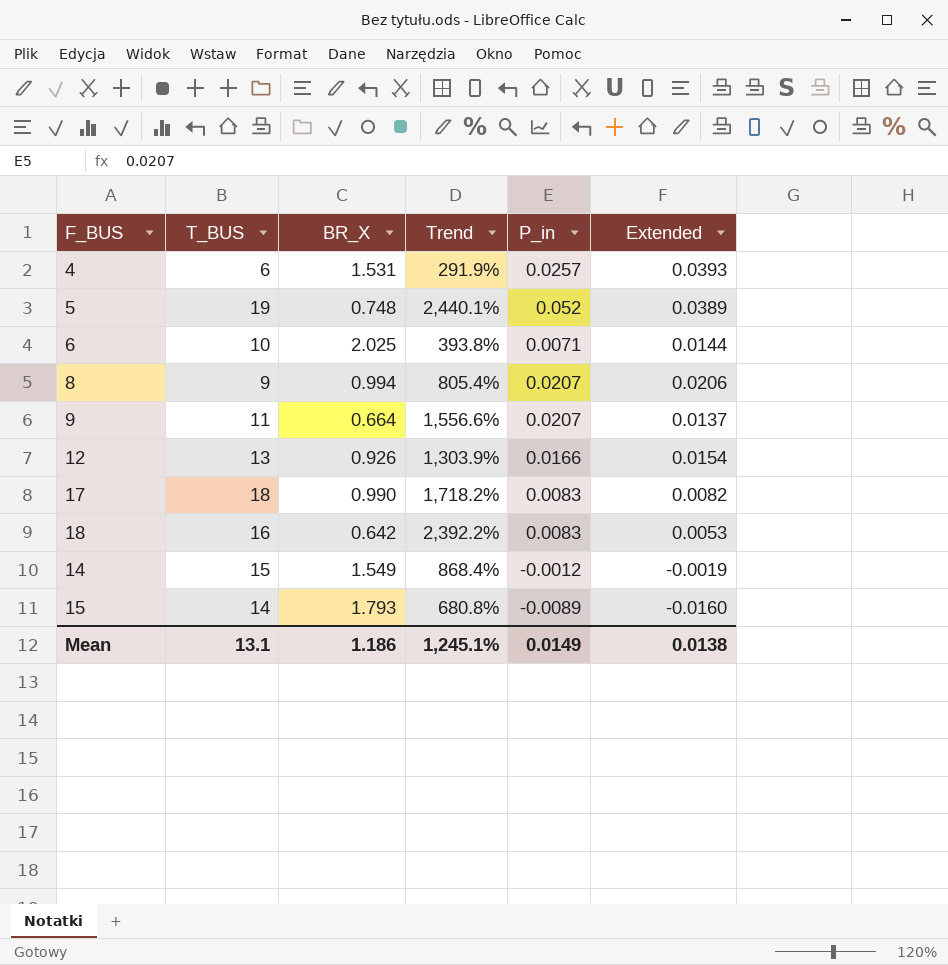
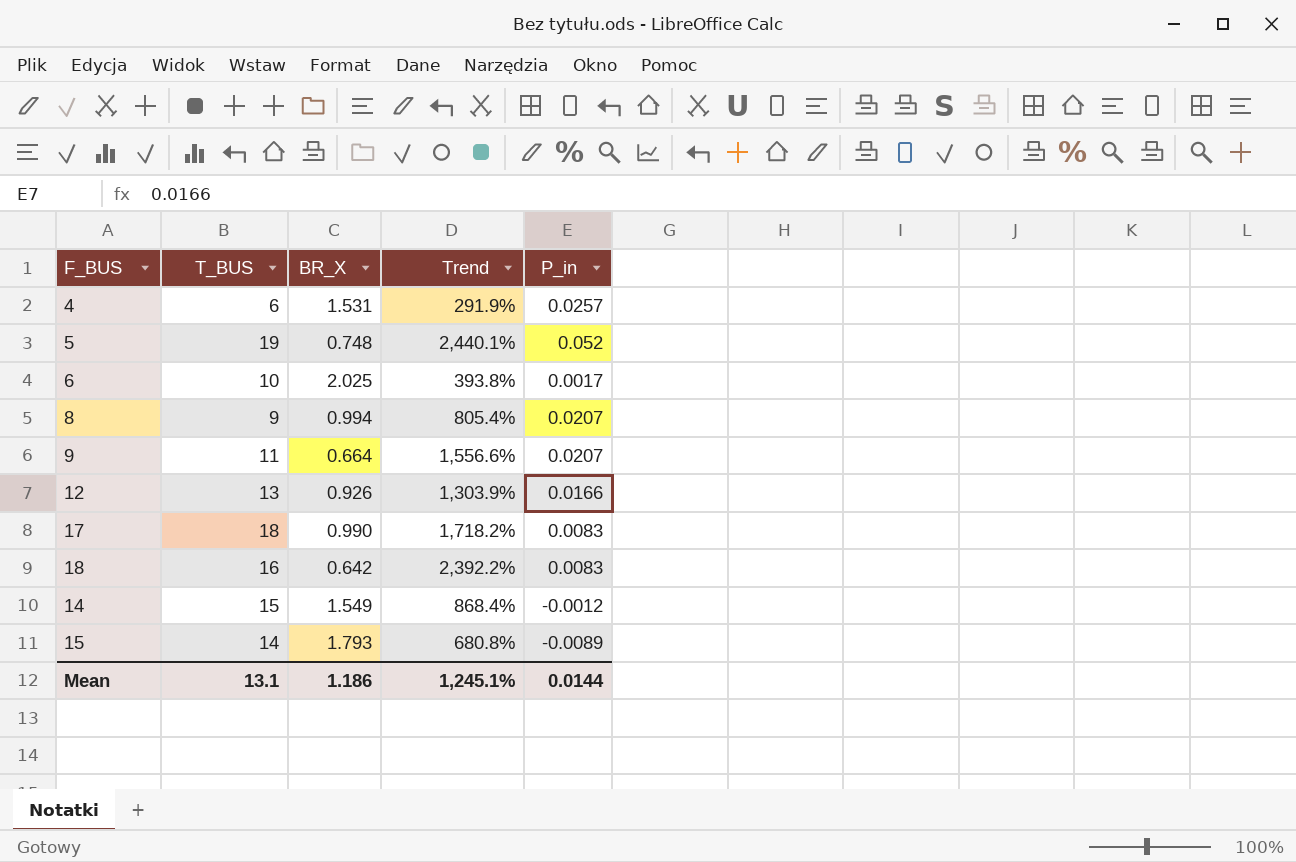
column Extended | formula: [BR_X] * [P_in] -> none
6 | P_in: 0.0071 -> 0.0017
Mean | P_in: 0.0149 -> 0.0144

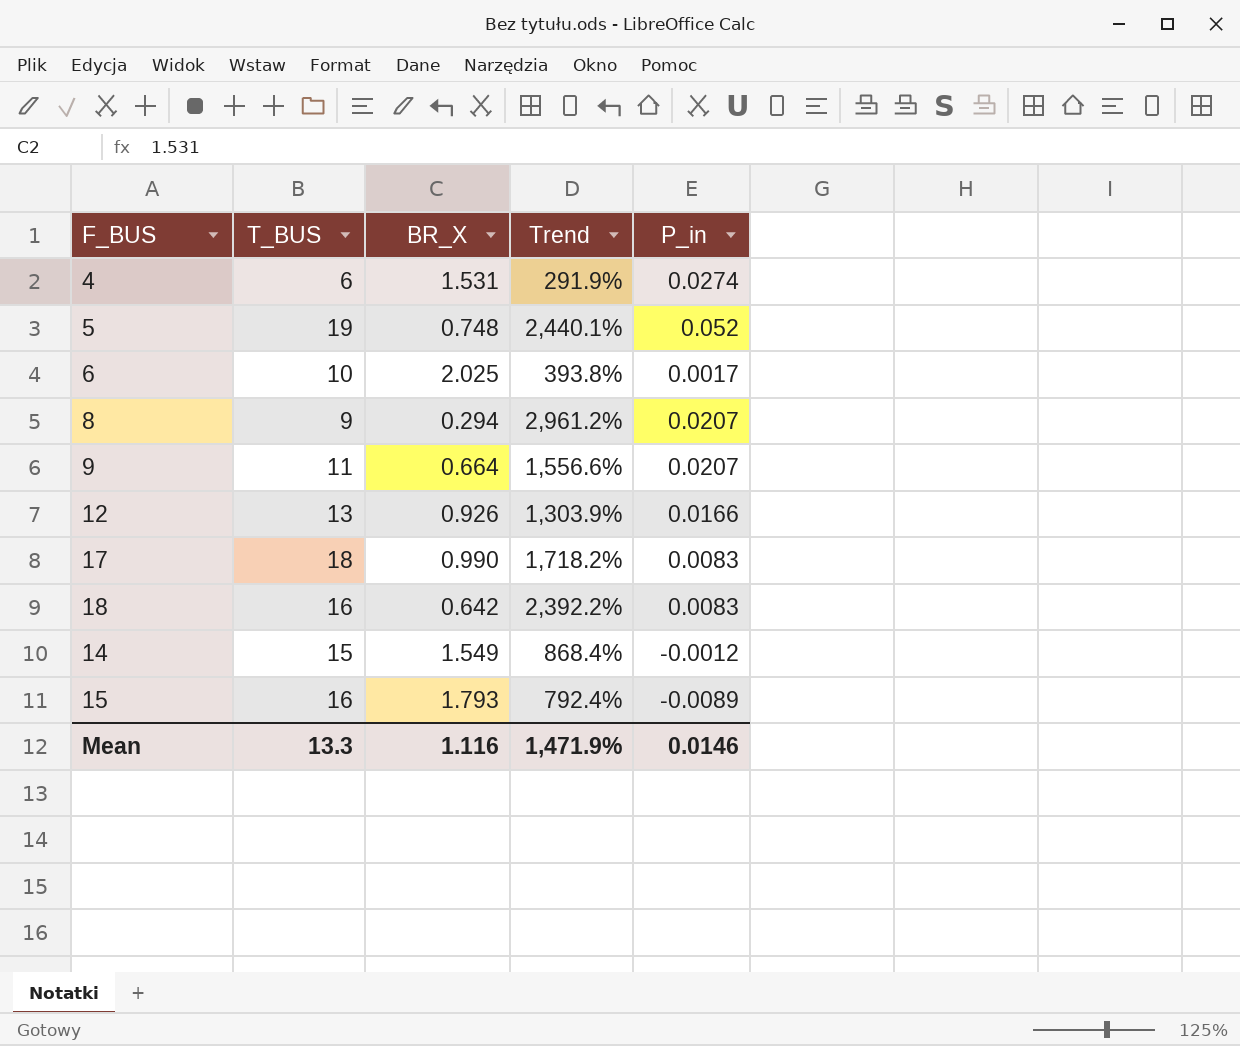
4 | P_in: 0.0257 -> 0.0274
8 | BR_X: 0.994 -> 0.294
8 | Trend: 805.4% -> 2,961.2%
15 | T_BUS: 14 -> 16
15 | Trend: 680.8% -> 792.4%
Mean | T_BUS: 13.1 -> 13.3
Mean | BR_X: 1.186 -> 1.116
Mean | Trend: 1,245.1% -> 1,471.9%
Mean | P_in: 0.0144 -> 0.0146

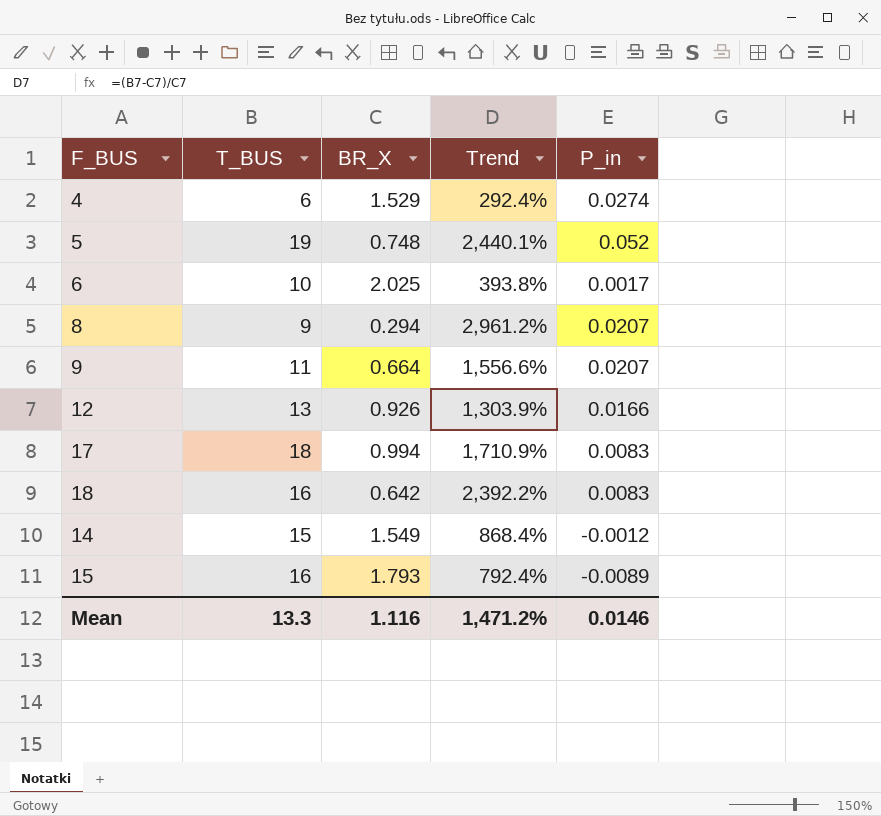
4 | BR_X: 1.531 -> 1.529
4 | Trend: 291.9% -> 292.4%
17 | BR_X: 0.990 -> 0.994
17 | Trend: 1,718.2% -> 1,710.9%
Mean | Trend: 1,471.9% -> 1,471.2%

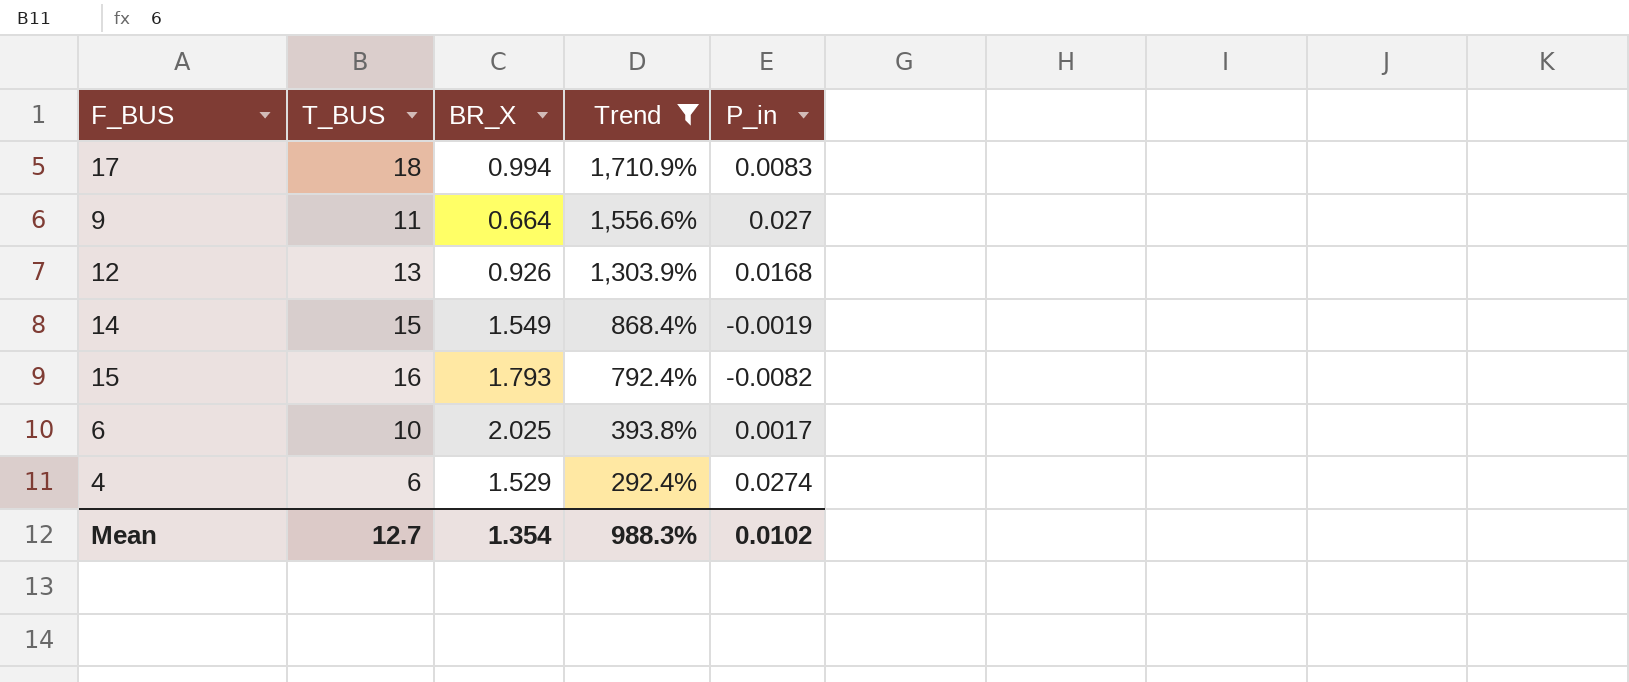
filter: none -> Trend <= 1,710.9%
row order: none -> Trend descending
9 | P_in: 0.0207 -> 0.027
12 | P_in: 0.0166 -> 0.0168
14 | P_in: -0.0012 -> -0.0019
15 | P_in: -0.0089 -> -0.0082
Mean | T_BUS: 13.3 -> 12.7
Mean | BR_X: 1.116 -> 1.354
Mean | Trend: 1,471.2% -> 988.3%
Mean | P_in: 0.0146 -> 0.0102

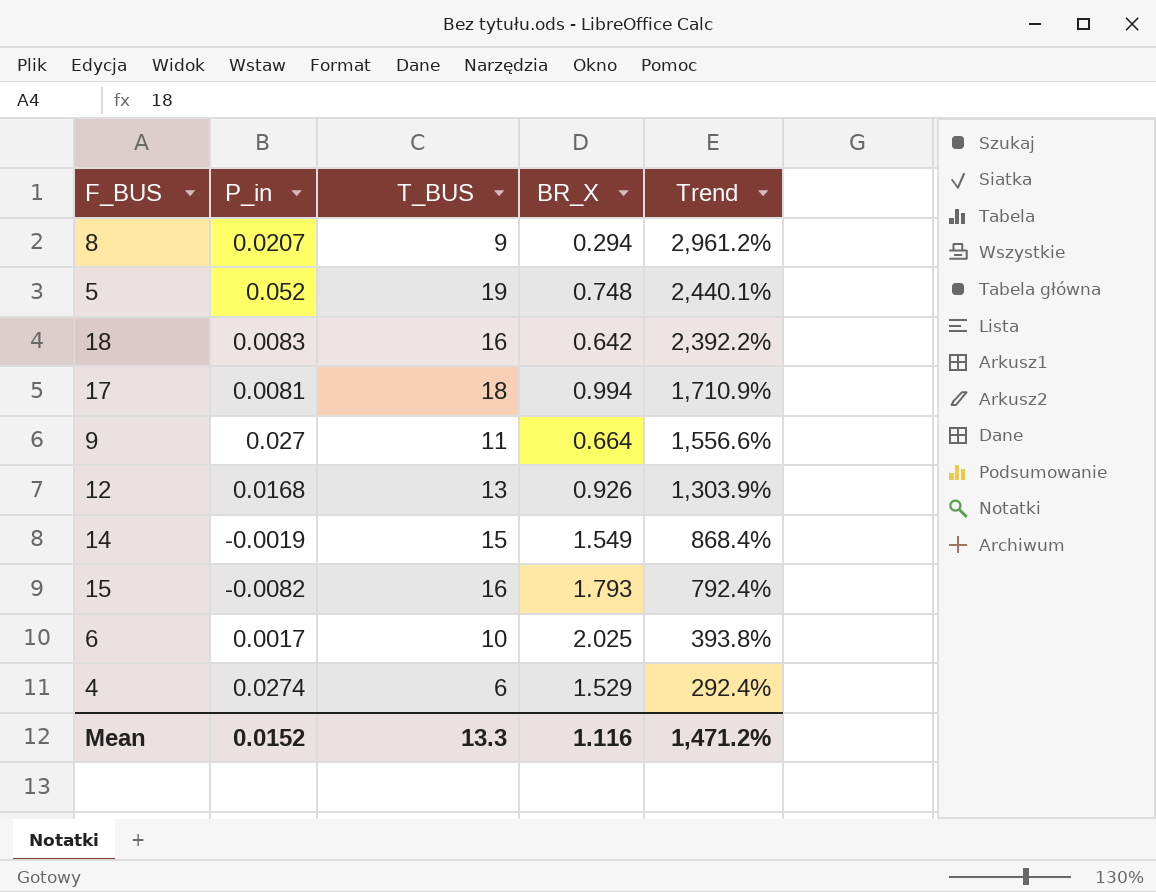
filter: Trend <= 1,710.9% -> none
column P_in | position: 5 -> 2
17 | P_in: 0.0083 -> 0.0081
Mean | P_in: 0.0102 -> 0.0152
Mean | T_BUS: 12.7 -> 13.3
Mean | BR_X: 1.354 -> 1.116
Mean | Trend: 988.3% -> 1,471.2%

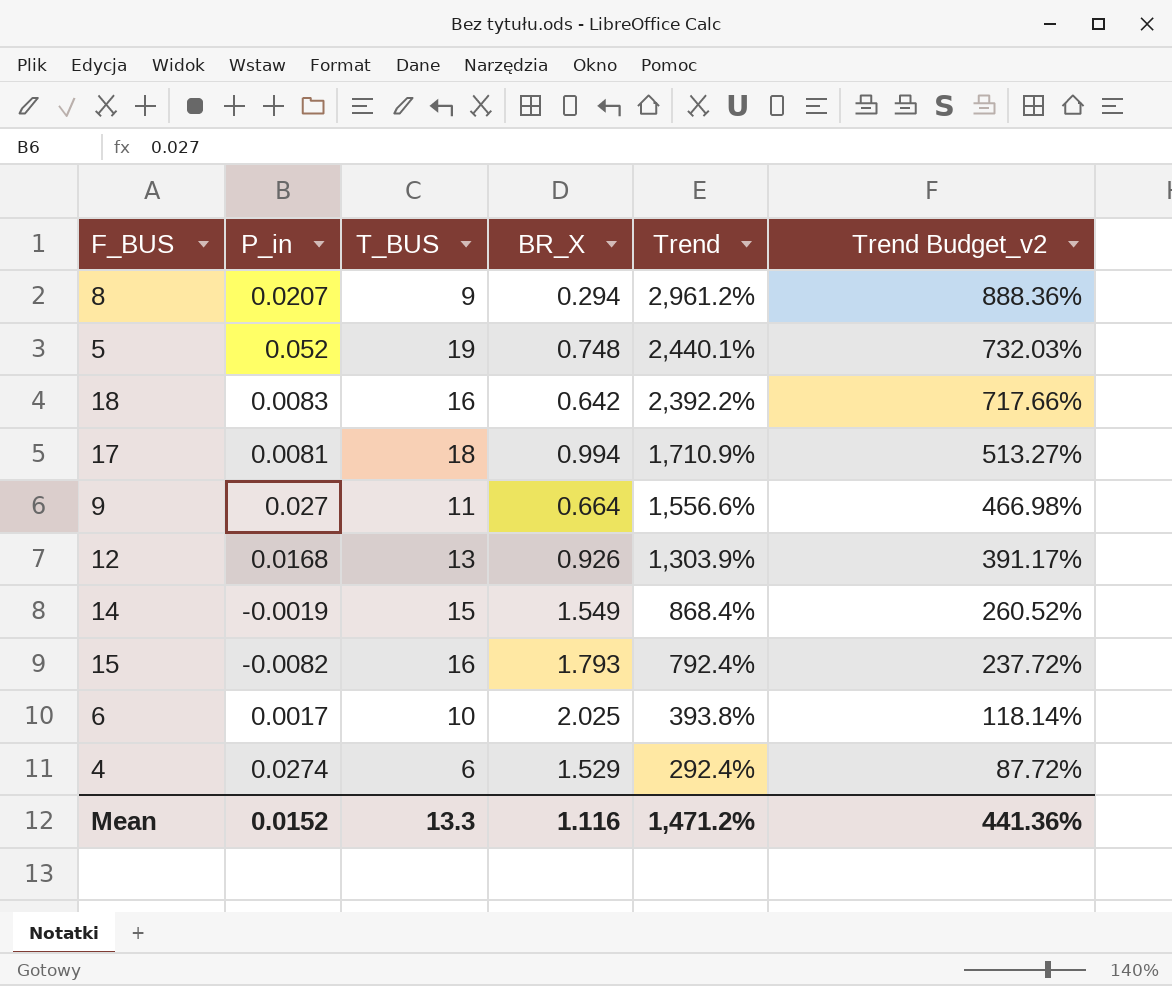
column Trend Budget_v2 | formula: none -> [Trend] * 0.3

